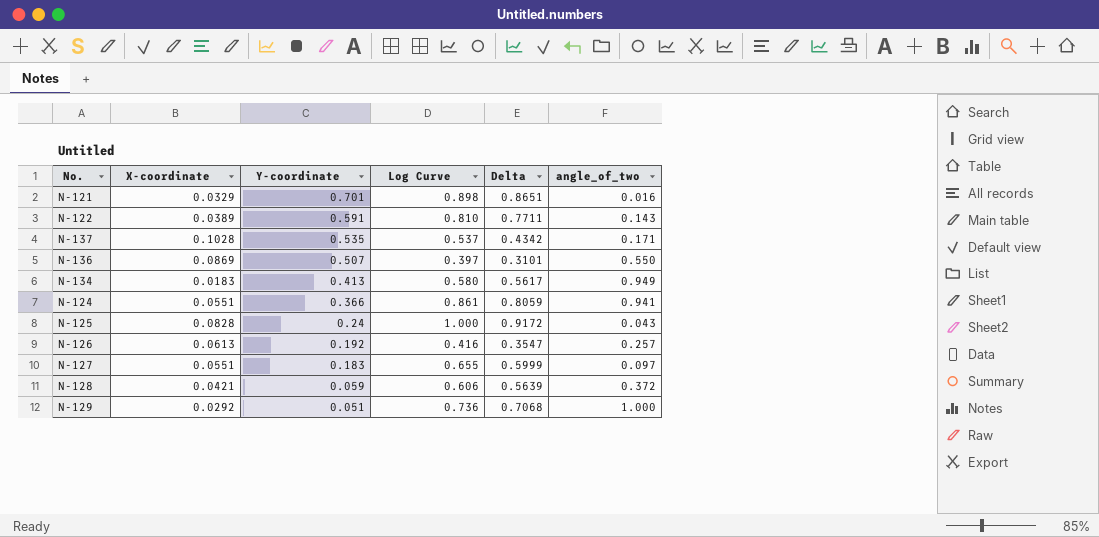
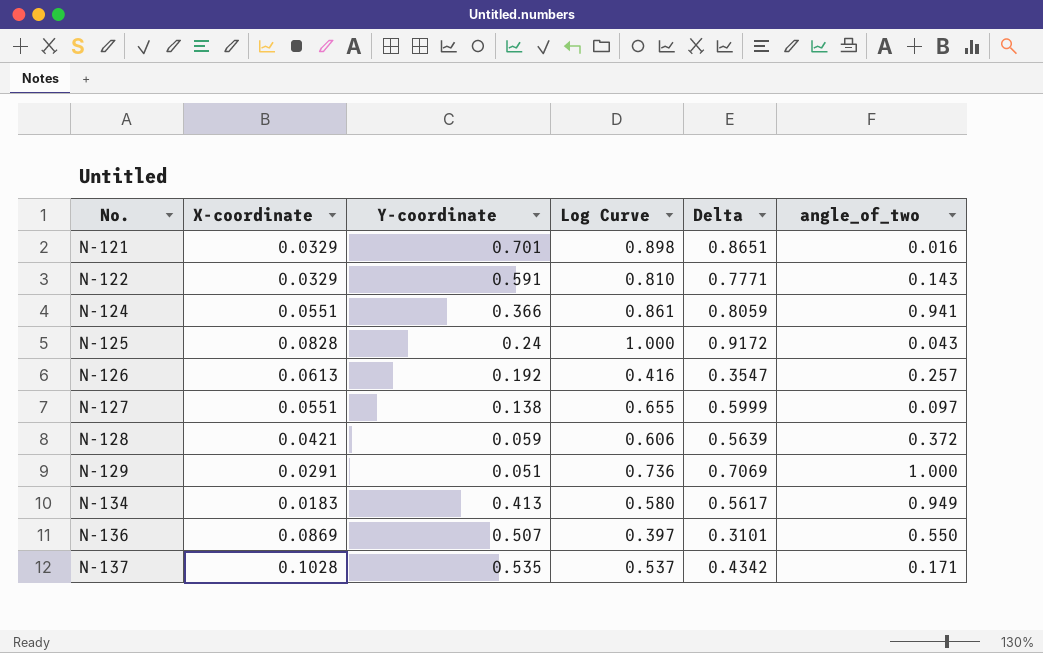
row order: Y-coordinate descending -> No. ascending
N-122 | X-coordinate: 0.0389 -> 0.0329
N-122 | Delta: 0.7711 -> 0.7771
N-127 | Y-coordinate: 0.183 -> 0.138
N-129 | X-coordinate: 0.0292 -> 0.0291
N-129 | Delta: 0.7068 -> 0.7069

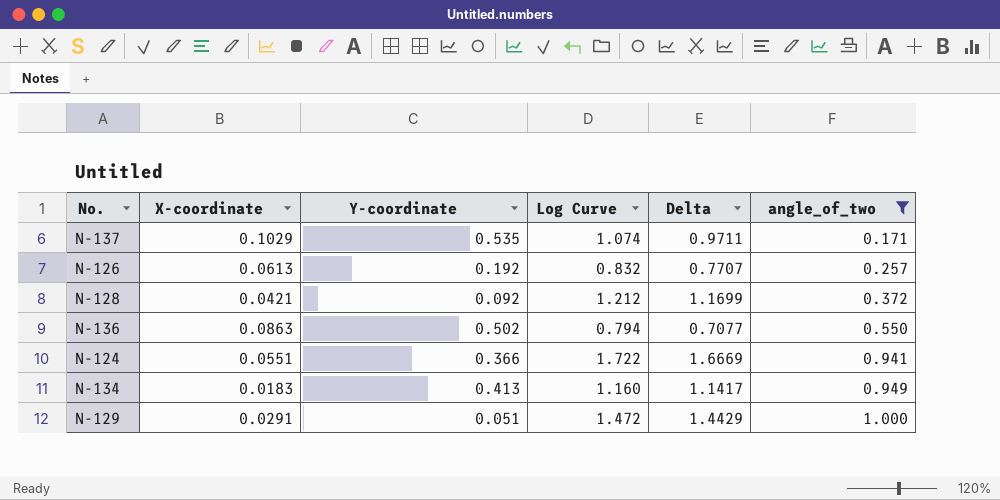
filter: none -> angle_of_two >= 0.171
row order: No. ascending -> angle_of_two ascending
N-137 | X-coordinate: 0.1028 -> 0.1029
N-137 | Log Curve: 0.537 -> 1.074
N-137 | Delta: 0.4342 -> 0.9711
N-126 | Log Curve: 0.416 -> 0.832
N-126 | Delta: 0.3547 -> 0.7707
N-128 | Y-coordinate: 0.059 -> 0.092
N-128 | Log Curve: 0.606 -> 1.212
N-128 | Delta: 0.5639 -> 1.1699
N-136 | X-coordinate: 0.0869 -> 0.0863
N-136 | Y-coordinate: 0.507 -> 0.502
N-136 | Log Curve: 0.397 -> 0.794
N-136 | Delta: 0.3101 -> 0.7077
N-124 | Log Curve: 0.861 -> 1.722
N-124 | Delta: 0.8059 -> 1.6669
N-134 | Log Curve: 0.580 -> 1.160
N-134 | Delta: 0.5617 -> 1.1417
N-129 | Log Curve: 0.736 -> 1.472
N-129 | Delta: 0.7069 -> 1.4429

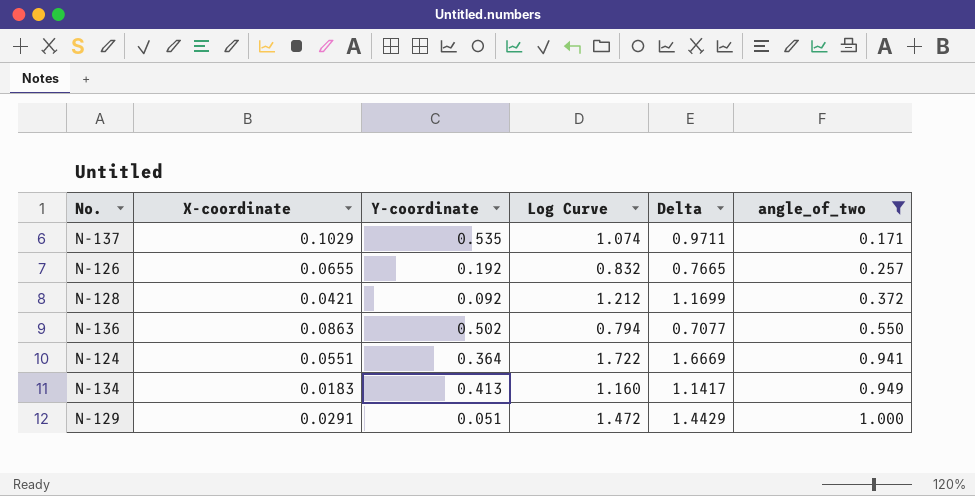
N-126 | X-coordinate: 0.0613 -> 0.0655
N-126 | Delta: 0.7707 -> 0.7665
N-124 | Y-coordinate: 0.366 -> 0.364

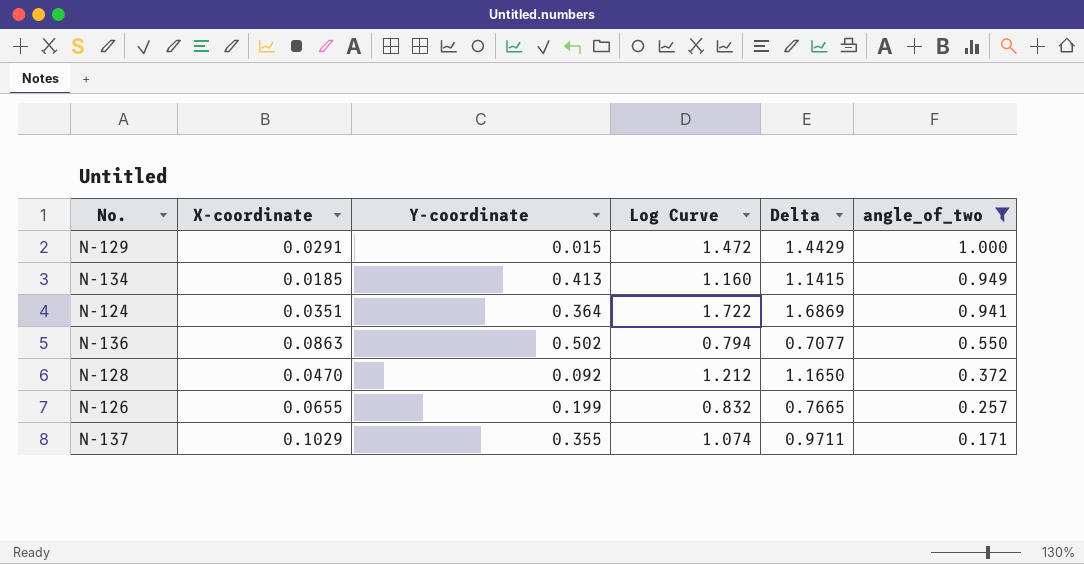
row order: angle_of_two ascending -> angle_of_two descending
N-129 | Y-coordinate: 0.051 -> 0.015
N-134 | X-coordinate: 0.0183 -> 0.0185
N-134 | Delta: 1.1417 -> 1.1415
N-124 | X-coordinate: 0.0551 -> 0.0351
N-124 | Delta: 1.6669 -> 1.6869
N-128 | X-coordinate: 0.0421 -> 0.0470
N-128 | Delta: 1.1699 -> 1.1650
N-126 | Y-coordinate: 0.192 -> 0.199
N-137 | Y-coordinate: 0.535 -> 0.355

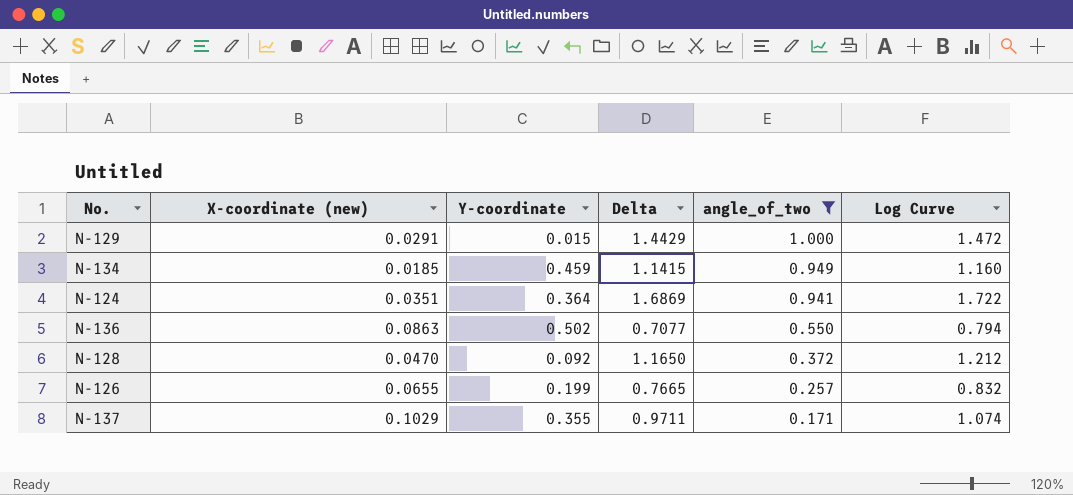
column name: X-coordinate -> X-coordinate (new)
column Log Curve | position: 4 -> 6
N-134 | Y-coordinate: 0.413 -> 0.459

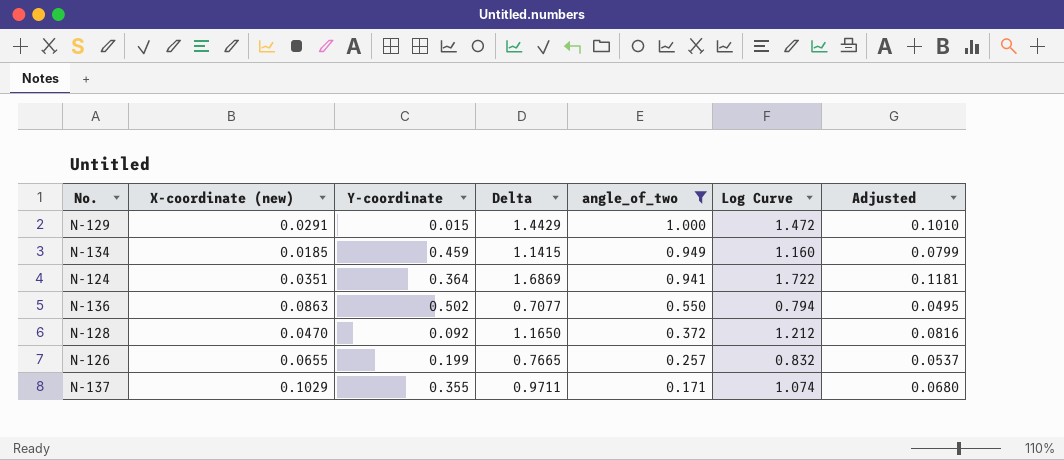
column Adjusted | formula: none -> [Delta] * 0.07

